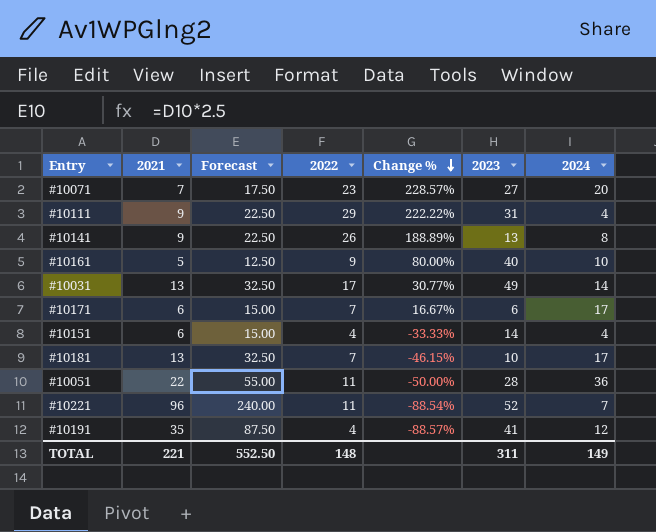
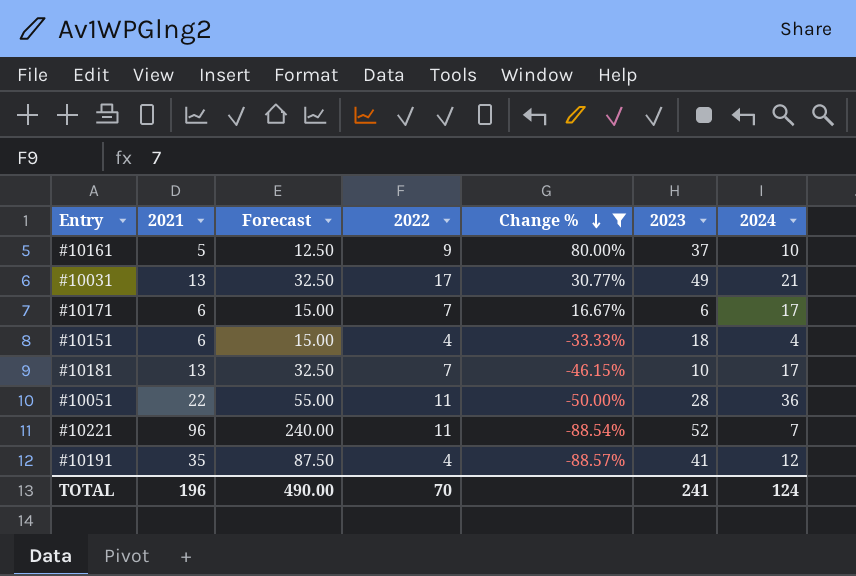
filter: none -> Change % <= 80.00%
#10161 | 2023: 40 -> 37
#10031 | 2024: 14 -> 21
#10151 | 2023: 14 -> 18
TOTAL | 2021: 221 -> 196
TOTAL | Forecast: 552.50 -> 490.00
TOTAL | 2022: 148 -> 70
TOTAL | 2023: 311 -> 241
TOTAL | 2024: 149 -> 124

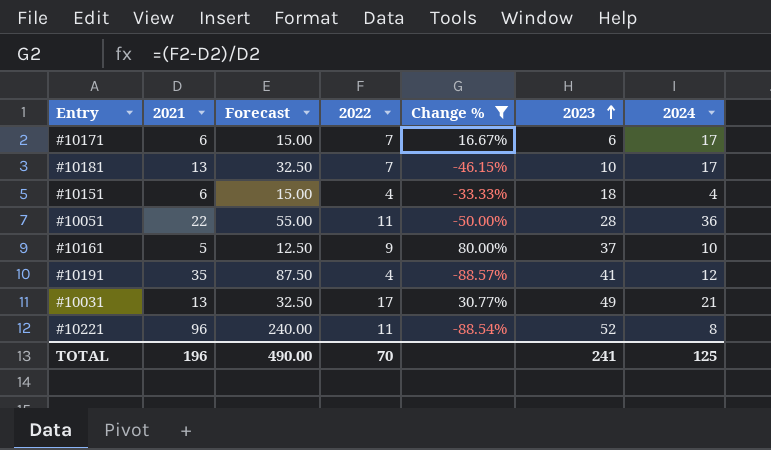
row order: Change % descending -> 2023 ascending
#10221 | 2024: 7 -> 8
TOTAL | 2024: 124 -> 125

